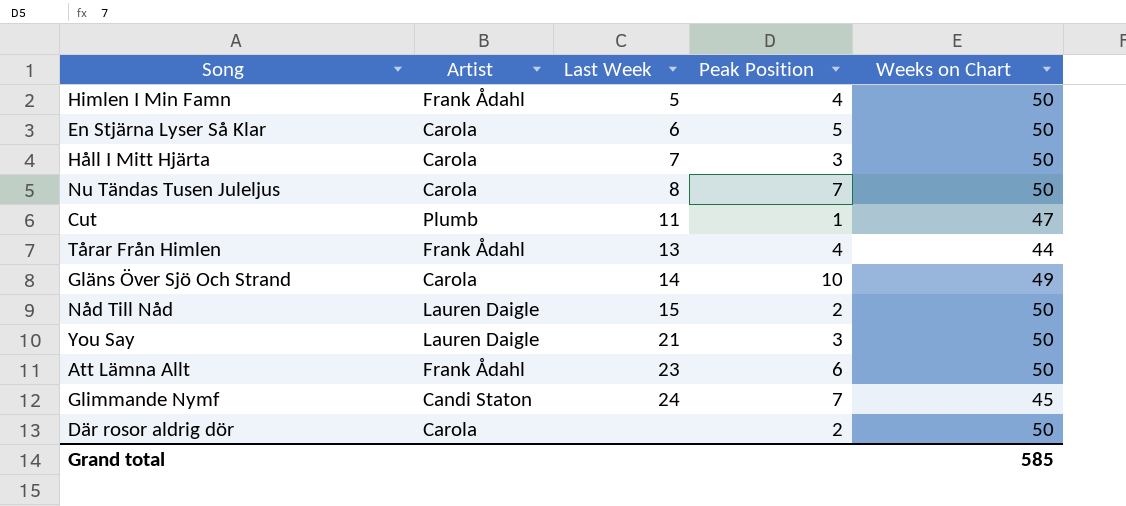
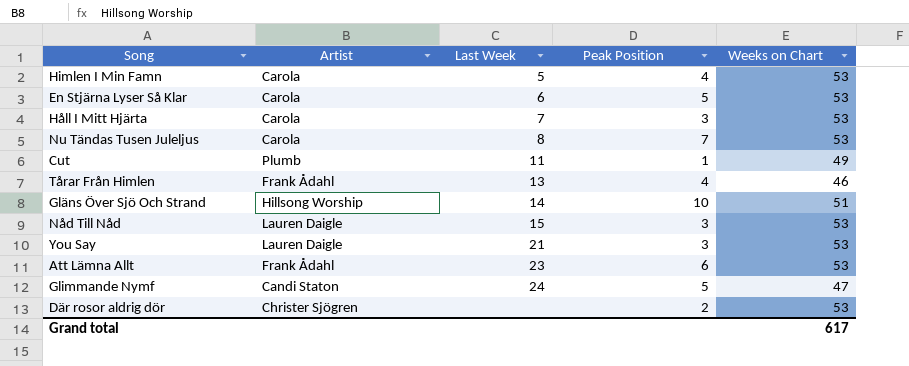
Himlen I Min Famn | Artist: Frank Ådahl -> Carola
Himlen I Min Famn | Weeks on Chart: 50 -> 53
En Stjärna Lyser Så Klar | Weeks on Chart: 50 -> 53
Håll I Mitt Hjärta | Weeks on Chart: 50 -> 53
Nu Tändas Tusen Juleljus | Weeks on Chart: 50 -> 53
Cut | Weeks on Chart: 47 -> 49
Tårar Från Himlen | Weeks on Chart: 44 -> 46
Gläns Över Sjö Och Strand | Artist: Carola -> Hillsong Worship
Gläns Över Sjö Och Strand | Weeks on Chart: 49 -> 51
Nåd Till Nåd | Peak Position: 2 -> 3
Nåd Till Nåd | Weeks on Chart: 50 -> 53
You Say | Weeks on Chart: 50 -> 53
Att Lämna Allt | Weeks on Chart: 50 -> 53
Glimmande Nymf | Peak Position: 7 -> 5
Glimmande Nymf | Weeks on Chart: 45 -> 47
Där rosor aldrig dör | Artist: Carola -> Christer Sjögren
Där rosor aldrig dör | Weeks on Chart: 50 -> 53
Grand total | Weeks on Chart: 585 -> 617

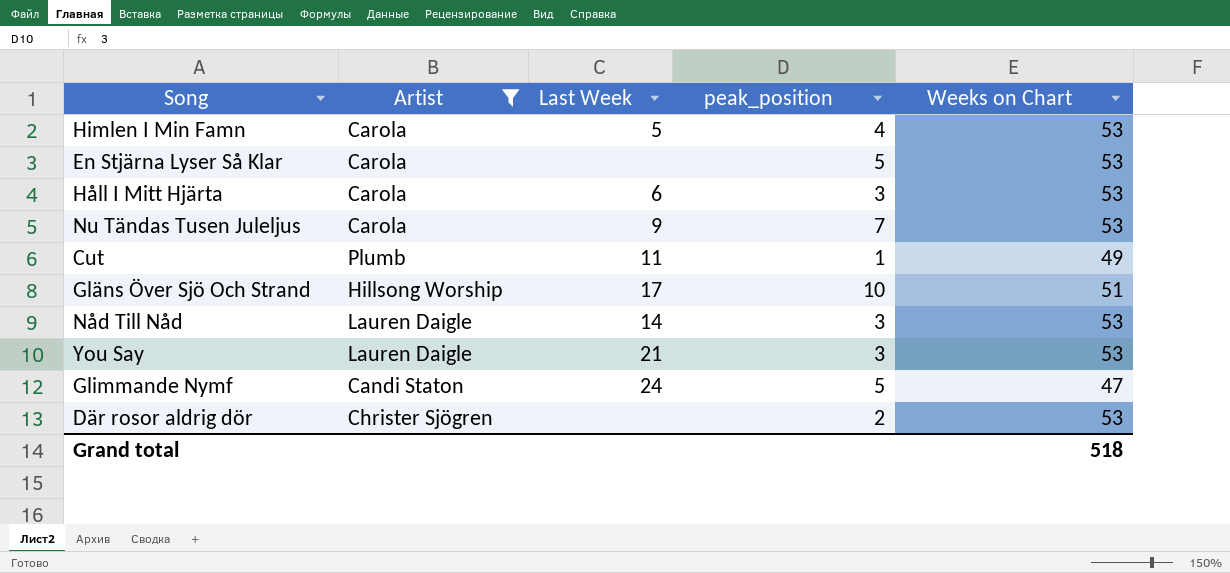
filter: none -> Artist != Frank Ådahl
column name: Peak Position -> peak_position
En Stjärna Lyser Så Klar | Last Week: 6 -> none
Håll I Mitt Hjärta | Last Week: 7 -> 6
Nu Tändas Tusen Juleljus | Last Week: 8 -> 9
Gläns Över Sjö Och Strand | Last Week: 14 -> 17
Nåd Till Nåd | Last Week: 15 -> 14
Grand total | Weeks on Chart: 617 -> 518

